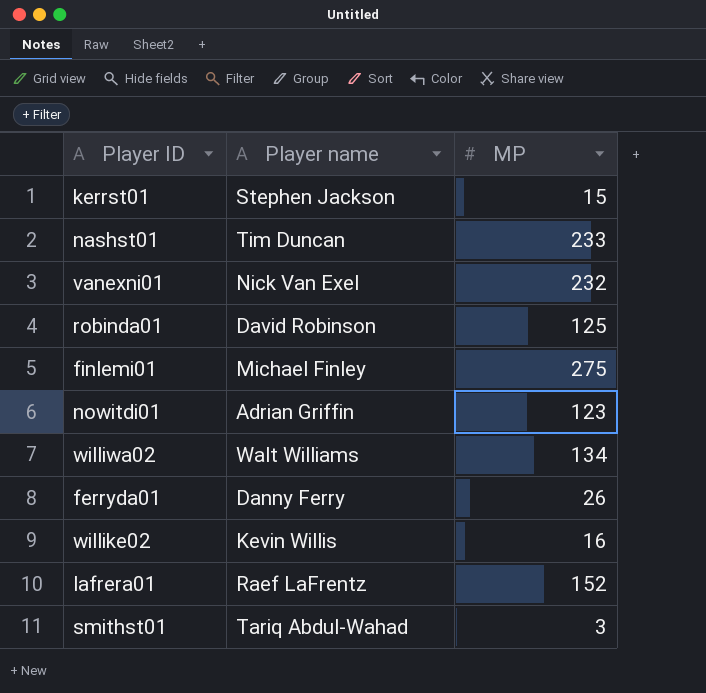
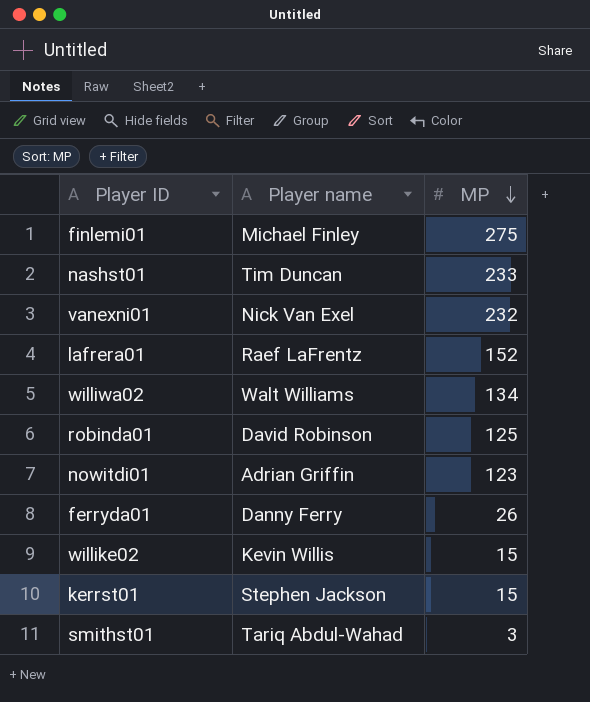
row order: none -> MP descending
willike02 | MP: 16 -> 15

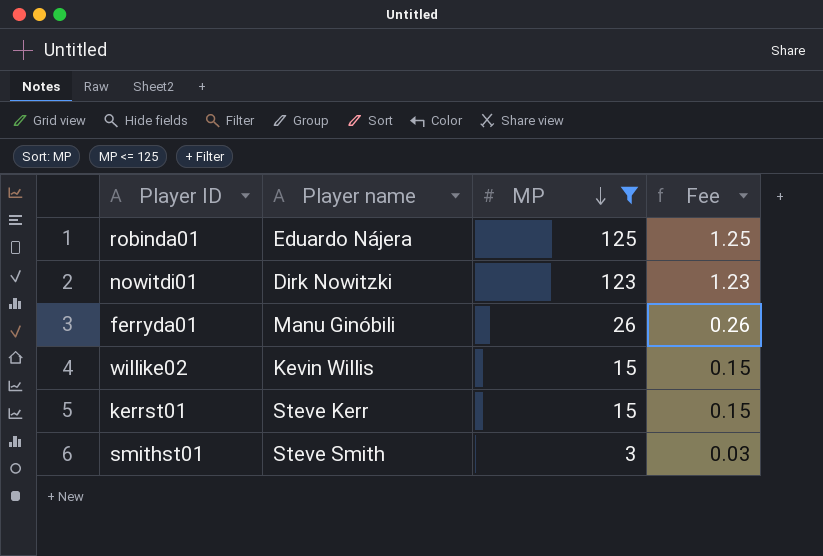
filter: none -> MP <= 125
column Fee | formula: none -> [MP] * 0.01
robinda01 | Player name: David Robinson -> Eduardo Nájera
nowitdi01 | Player name: Adrian Griffin -> Dirk Nowitzki
ferryda01 | Player name: Danny Ferry -> Manu Ginóbili
kerrst01 | Player name: Stephen Jackson -> Steve Kerr
smithst01 | Player name: Tariq Abdul-Wahad -> Steve Smith

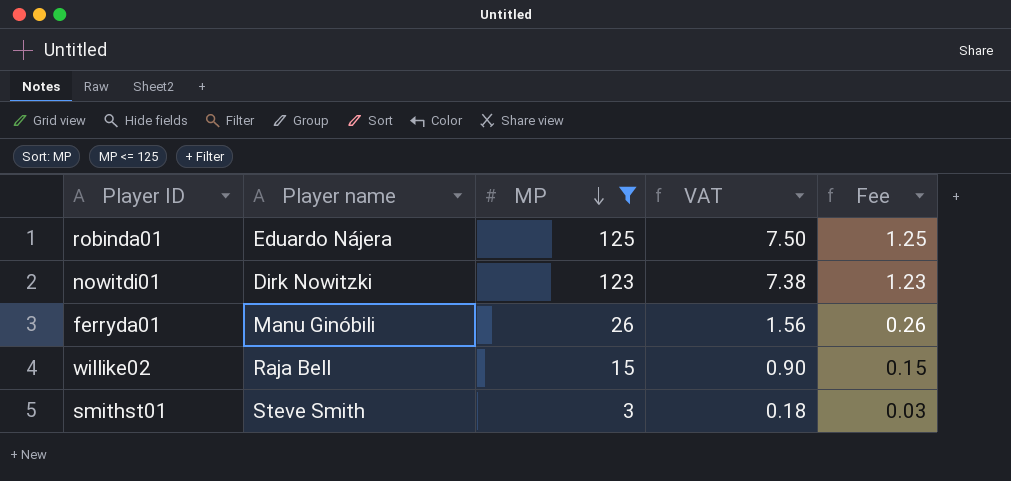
column VAT | formula: none -> [MP] * 0.06
row kerrst01: Steve Kerr | 15 | 0.15 -> none
willike02 | Player name: Kevin Willis -> Raja Bell

